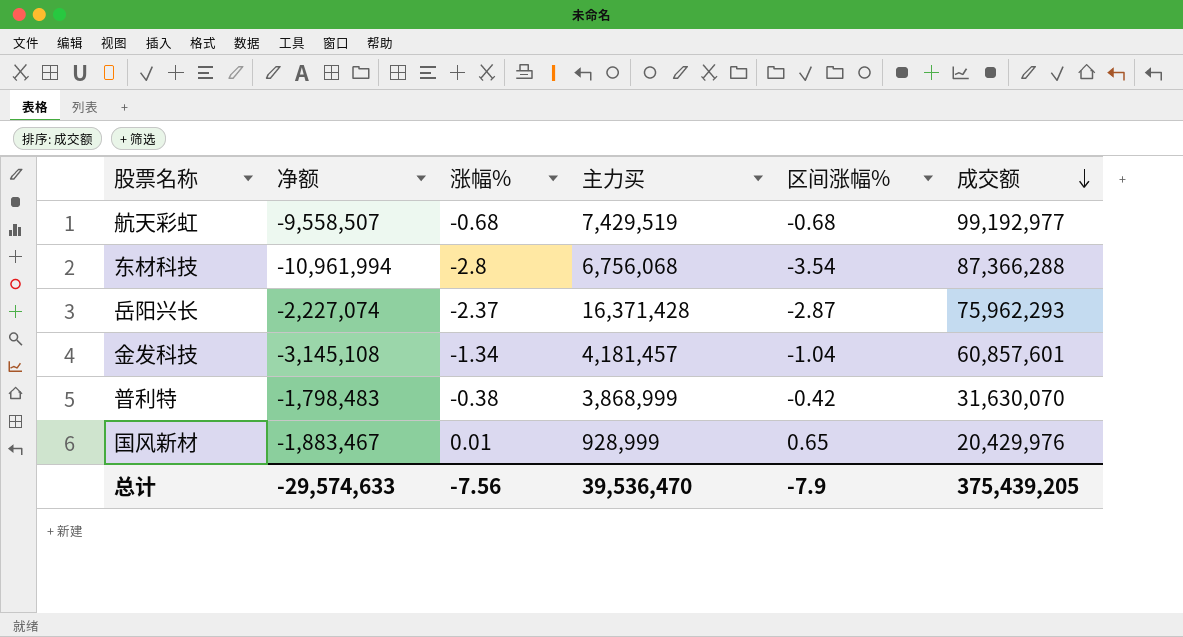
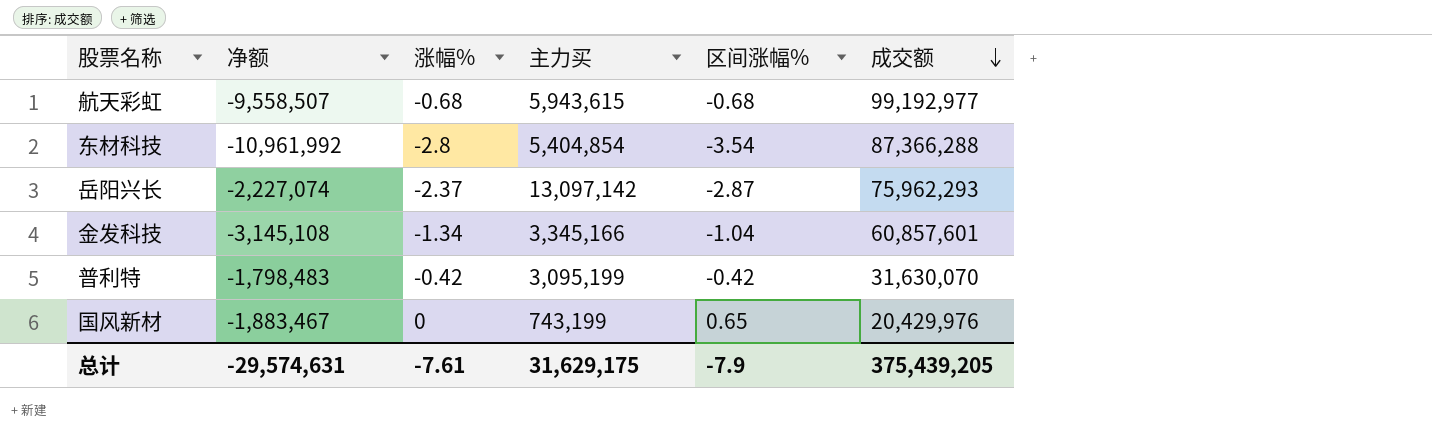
航天彩虹 | 主力买: 7,429,519 -> 5,943,615
东材科技 | 净额: -10,961,994 -> -10,961,992
东材科技 | 主力买: 6,756,068 -> 5,404,854
岳阳兴长 | 主力买: 16,371,428 -> 13,097,142
金发科技 | 主力买: 4,181,457 -> 3,345,166
普利特 | 涨幅%: -0.38 -> -0.42
普利特 | 主力买: 3,868,999 -> 3,095,199
国风新材 | 涨幅%: 0.01 -> 0
国风新材 | 主力买: 928,999 -> 743,199
总计 | 净额: -29,574,633 -> -29,574,631
总计 | 涨幅%: -7.56 -> -7.61
总计 | 主力买: 39,536,470 -> 31,629,175

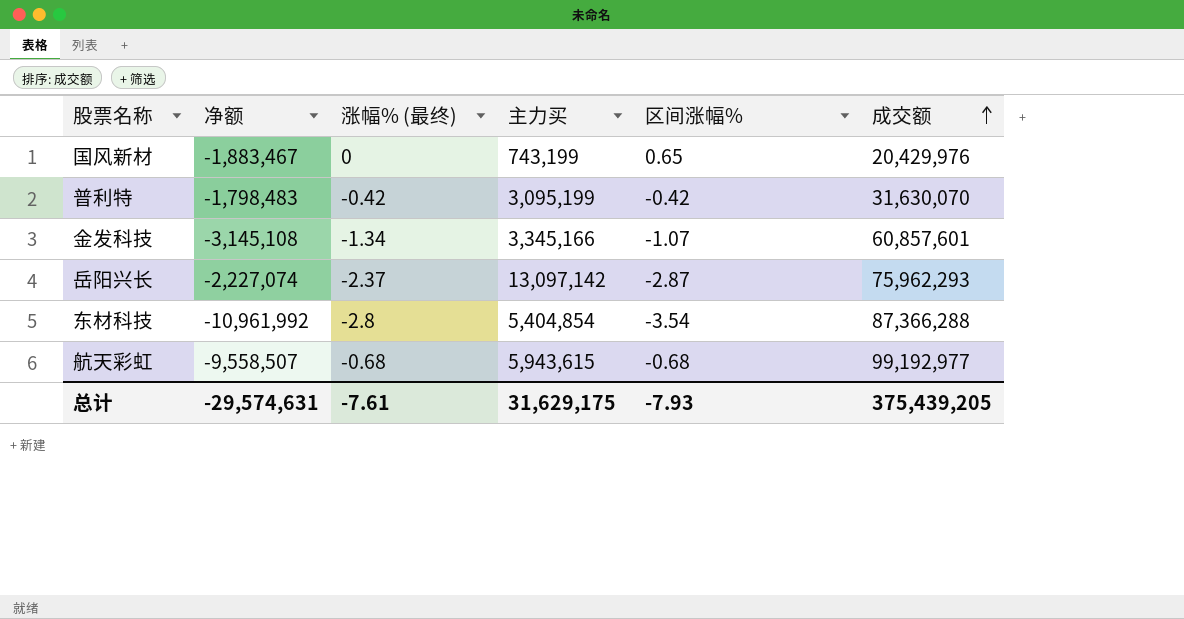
row order: 成交额 descending -> 成交额 ascending
column name: 涨幅% -> 涨幅% (最终)
金发科技 | 区间涨幅%: -1.04 -> -1.07
总计 | 区间涨幅%: -7.9 -> -7.93

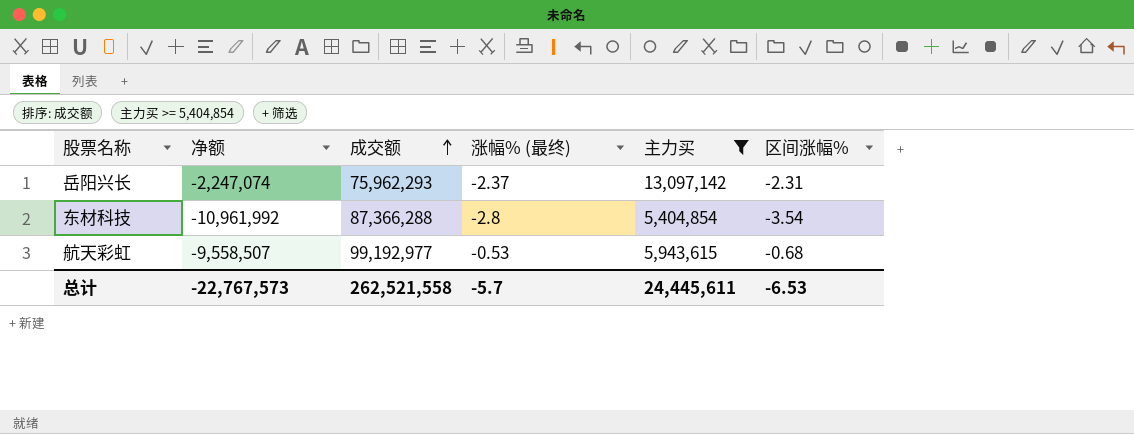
filter: none -> 主力买 >= 5,404,854
column 成交额 | position: 6 -> 3
岳阳兴长 | 净额: -2,227,074 -> -2,247,074
岳阳兴长 | 区间涨幅%: -2.87 -> -2.31
航天彩虹 | 涨幅% (最终): -0.68 -> -0.53
总计 | 净额: -29,574,631 -> -22,767,573
总计 | 成交额: 375,439,205 -> 262,521,558
总计 | 涨幅% (最终): -7.61 -> -5.7
总计 | 主力买: 31,629,175 -> 24,445,611
总计 | 区间涨幅%: -7.93 -> -6.53

